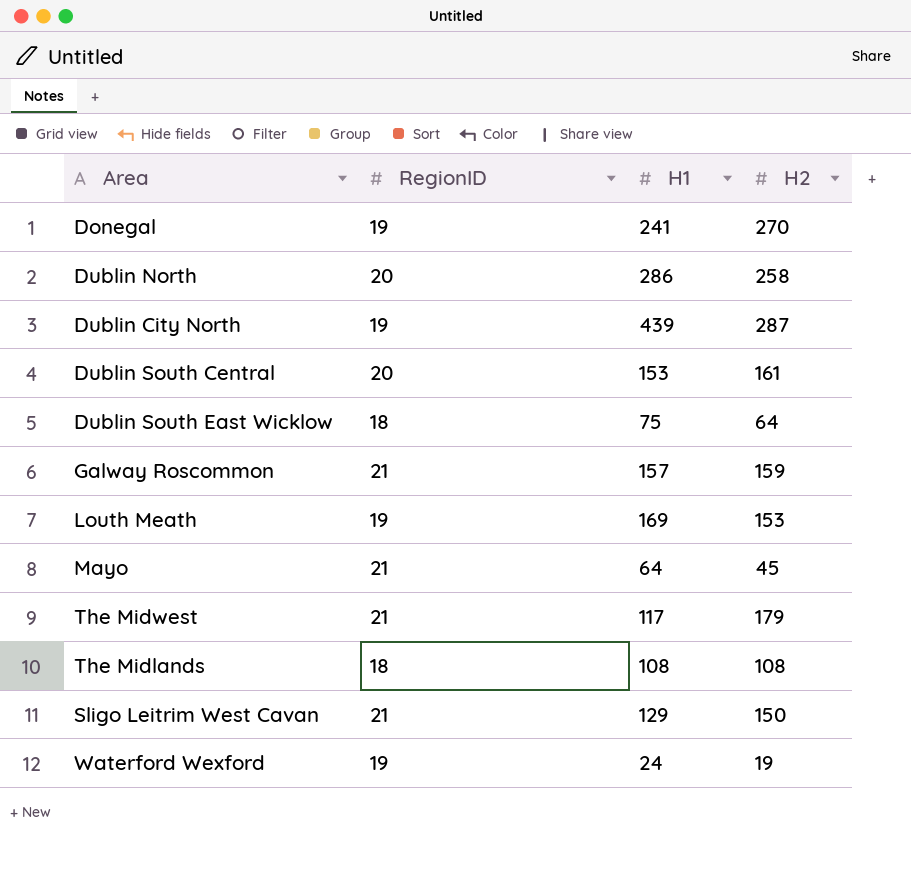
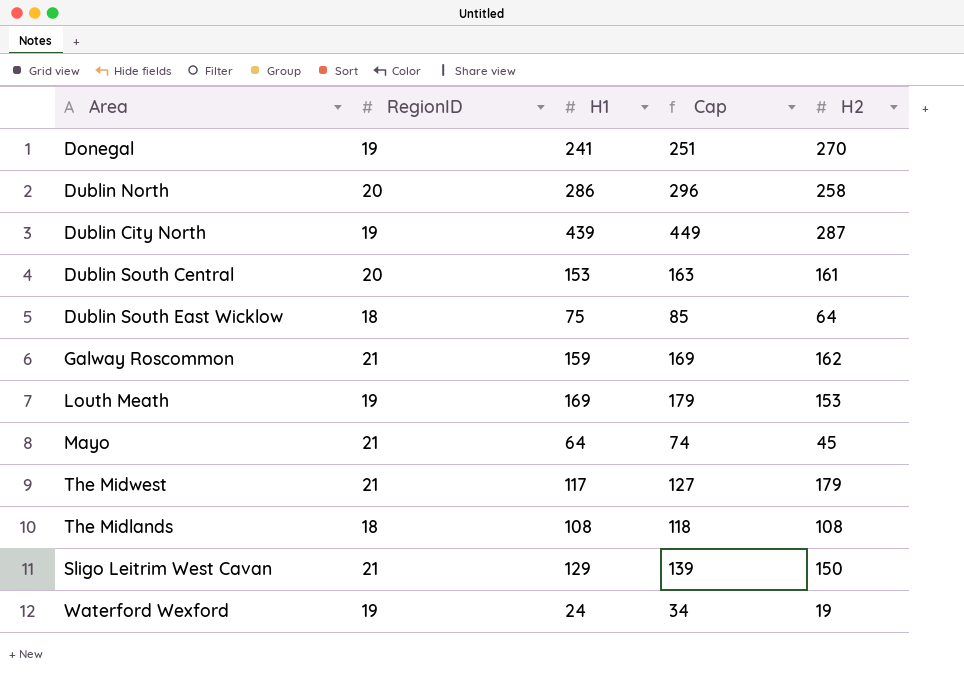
column Cap | formula: none -> [H1] + 10
Galway Roscommon | H1: 157 -> 159
Galway Roscommon | H2: 159 -> 162

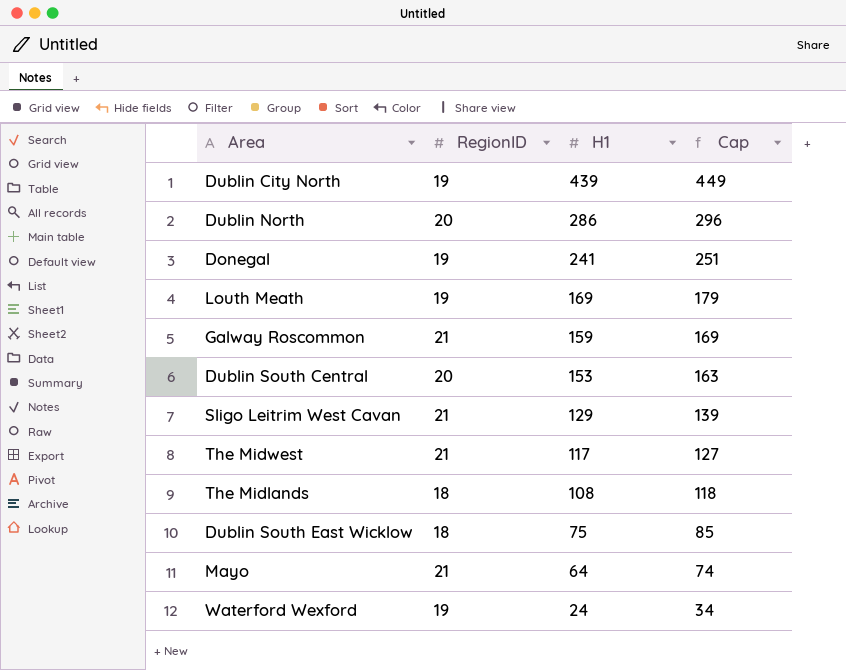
row order: none -> H1 descending
column H2 | position: 5 -> none

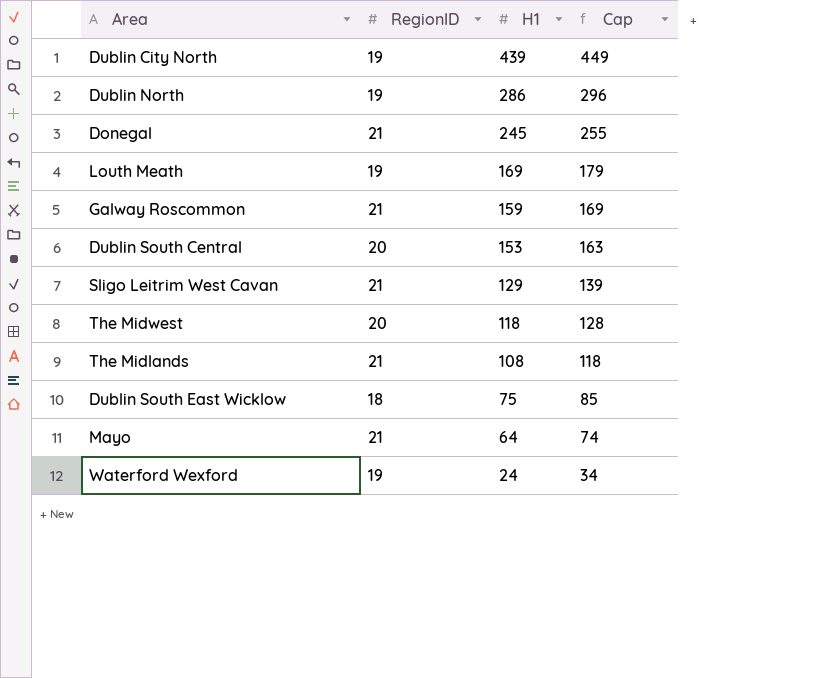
Dublin North | RegionID: 20 -> 19
Donegal | RegionID: 19 -> 21
Donegal | H1: 241 -> 245
Donegal | Cap: 251 -> 255
The Midwest | RegionID: 21 -> 20
The Midwest | H1: 117 -> 118
The Midwest | Cap: 127 -> 128
The Midlands | RegionID: 18 -> 21

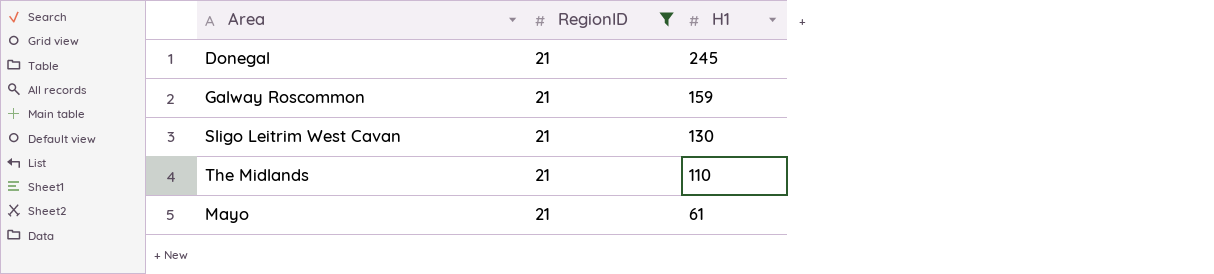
filter: none -> RegionID = 21
column Cap | formula: [H1] + 10 -> none
Sligo Leitrim West Cavan | H1: 129 -> 130
The Midlands | H1: 108 -> 110
Mayo | H1: 64 -> 61

